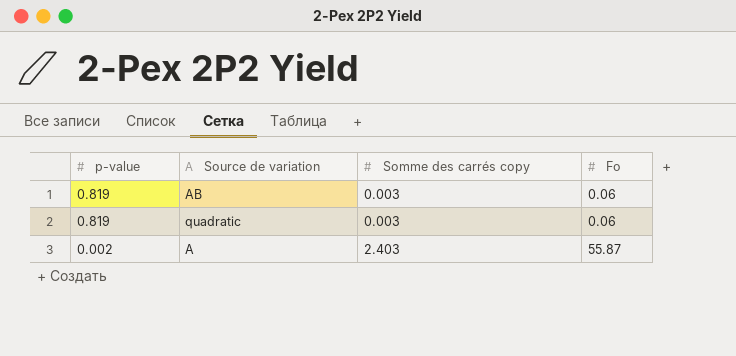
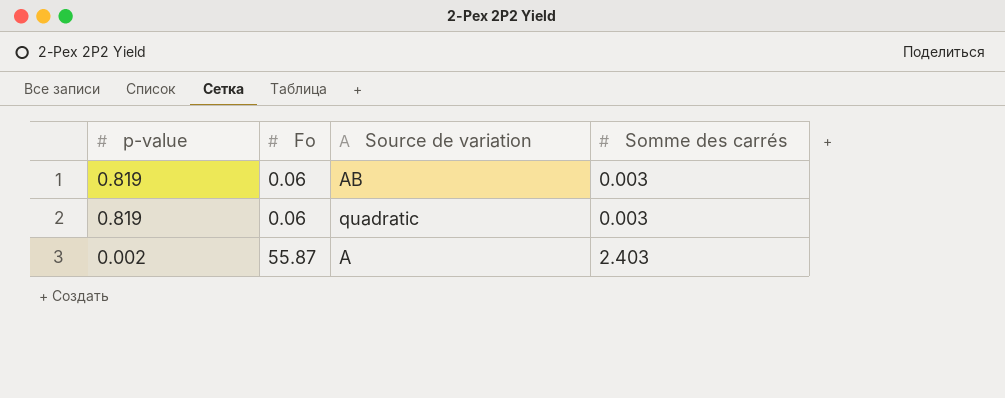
column Fo | position: 4 -> 2
column name: Somme des carrés copy -> Somme des carrés

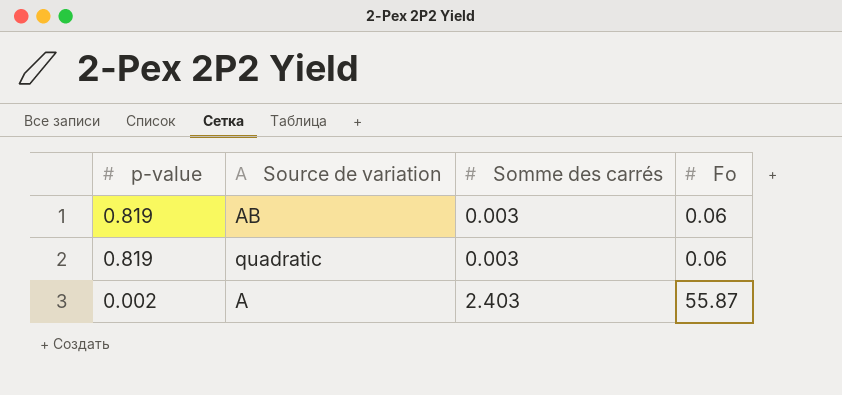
column Fo | position: 2 -> 4

